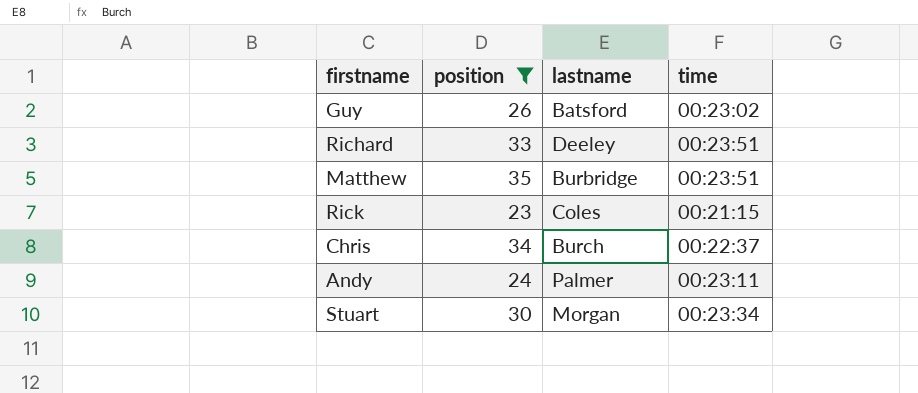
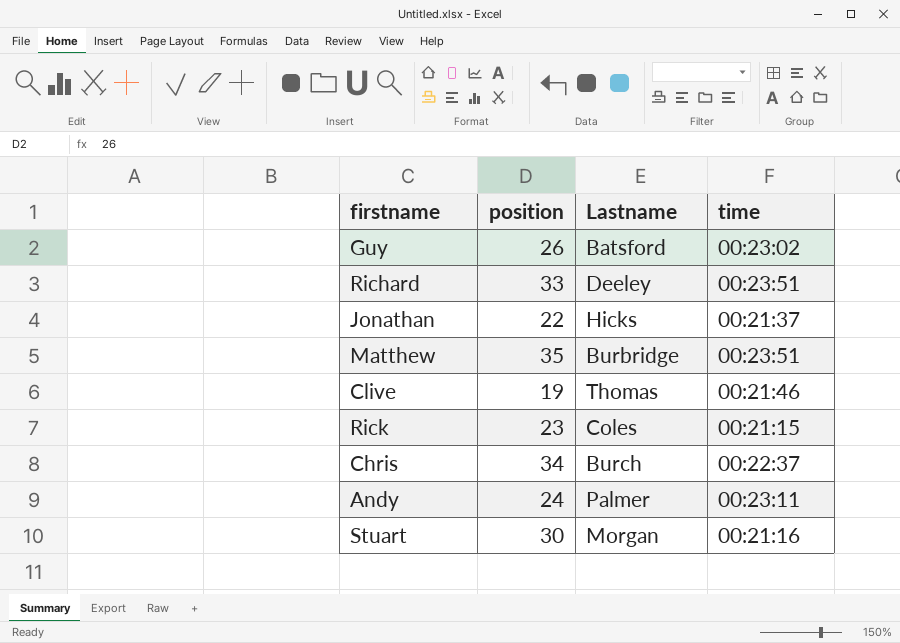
filter: position >= 23 -> none
column name: lastname -> Lastname
Stuart | time: 00:23:34 -> 00:21:16

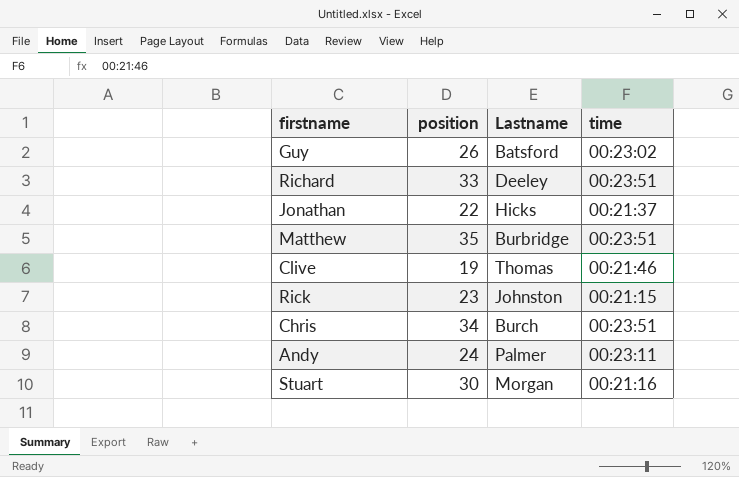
Rick | Lastname: Coles -> Johnston
Chris | time: 00:22:37 -> 00:23:51

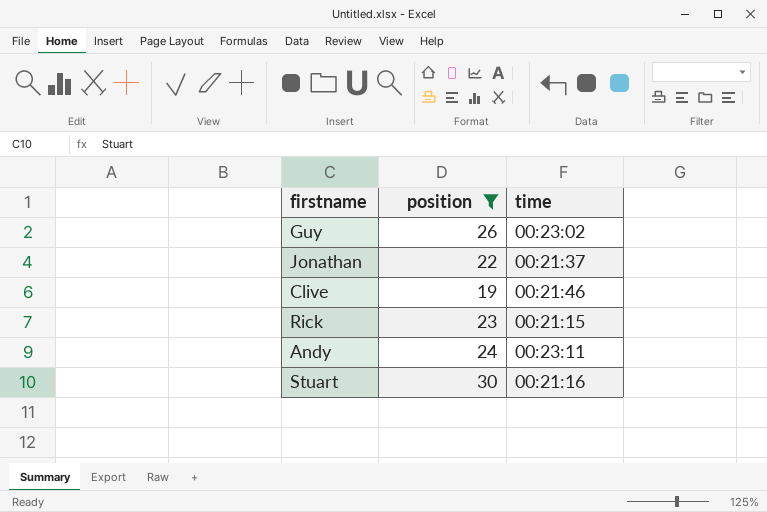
filter: none -> position <= 30
column Lastname | position: 3 -> none

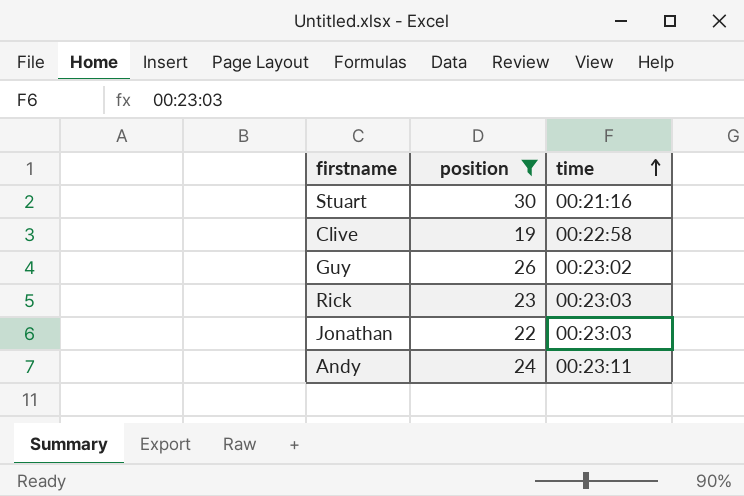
row order: none -> time ascending
Clive | time: 00:21:46 -> 00:22:58
Rick | time: 00:21:15 -> 00:23:03
Jonathan | time: 00:21:37 -> 00:23:03

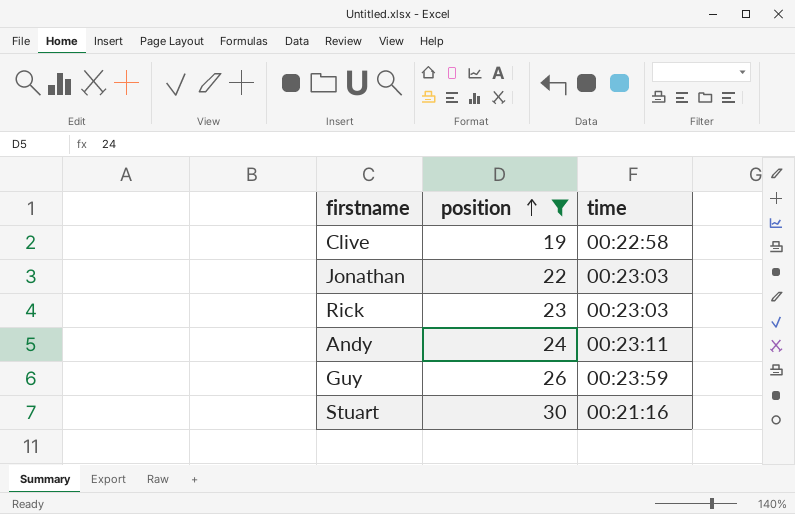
row order: time ascending -> position ascending
Guy | time: 00:23:02 -> 00:23:59

